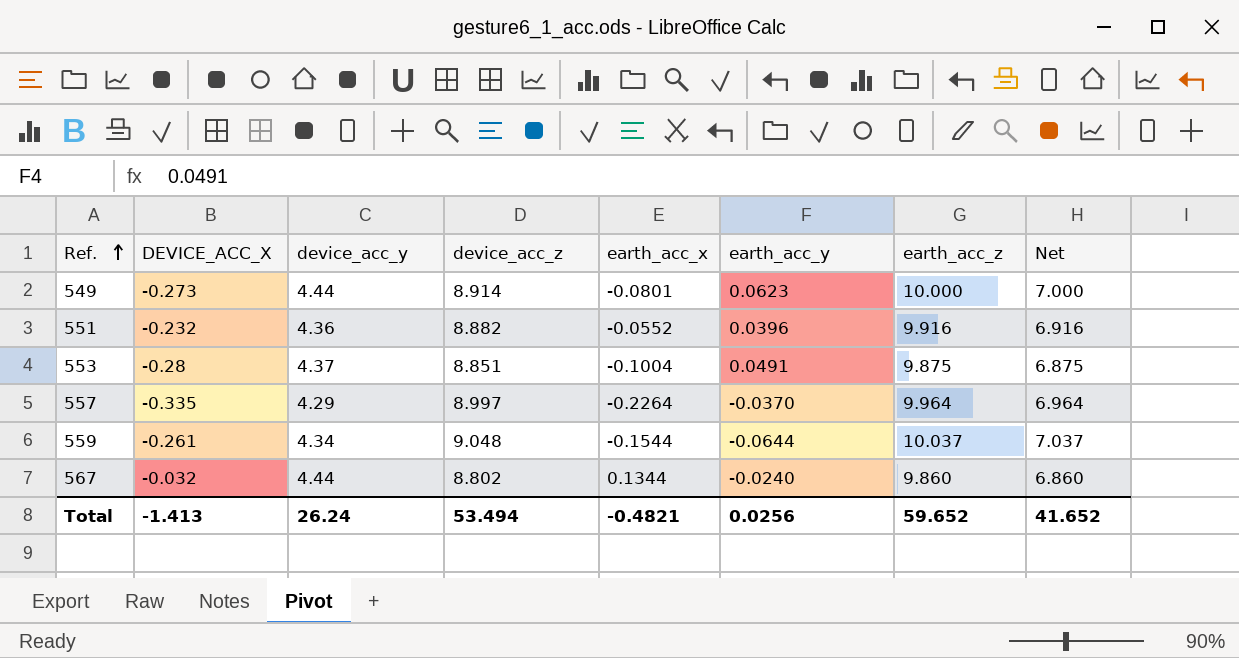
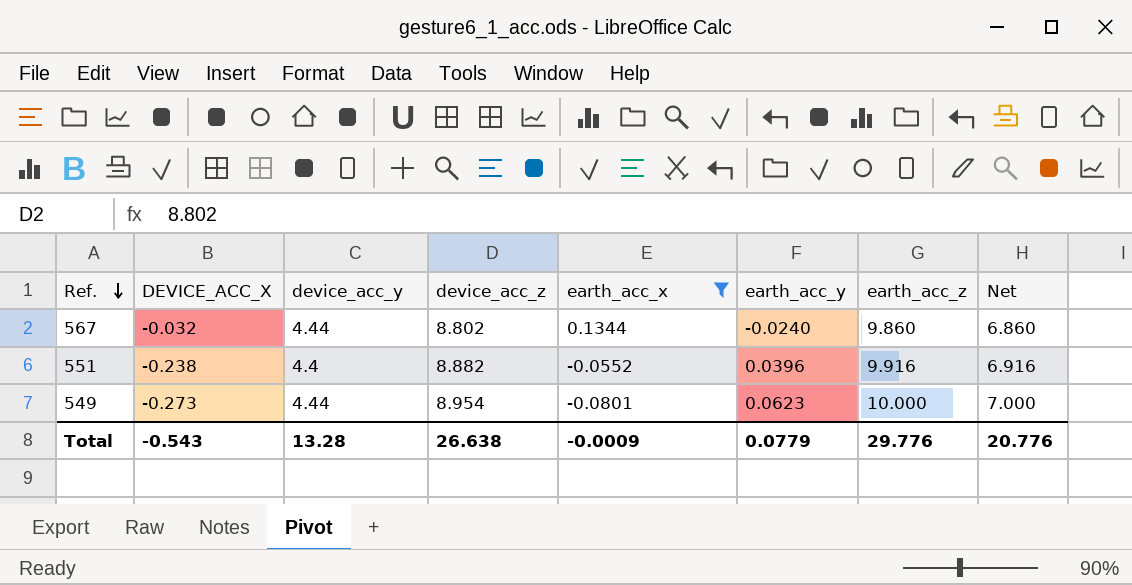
filter: none -> earth_acc_x >= -0.0801
row order: Ref. ascending -> Ref. descending
551 | DEVICE_ACC_X: -0.232 -> -0.238
551 | device_acc_y: 4.36 -> 4.4
549 | device_acc_z: 8.914 -> 8.954
Total | DEVICE_ACC_X: -1.413 -> -0.543
Total | device_acc_y: 26.24 -> 13.28
Total | device_acc_z: 53.494 -> 26.638
Total | earth_acc_x: -0.4821 -> -0.0009
Total | earth_acc_y: 0.0256 -> 0.0779
Total | earth_acc_z: 59.652 -> 29.776
Total | Net: 41.652 -> 20.776

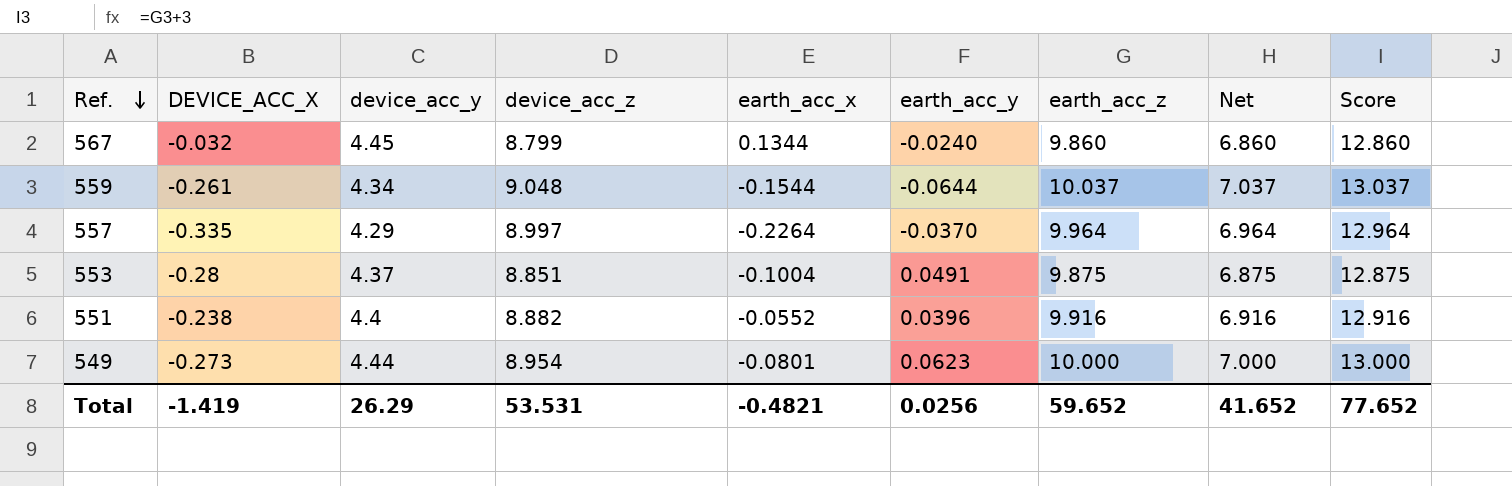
filter: earth_acc_x >= -0.0801 -> none
column Score | formula: none -> [earth_acc_z] + 3
567 | device_acc_y: 4.44 -> 4.45
567 | device_acc_z: 8.802 -> 8.799
Total | DEVICE_ACC_X: -0.543 -> -1.419
Total | device_acc_y: 13.28 -> 26.29
Total | device_acc_z: 26.638 -> 53.531
Total | earth_acc_x: -0.0009 -> -0.4821
Total | earth_acc_y: 0.0779 -> 0.0256
Total | earth_acc_z: 29.776 -> 59.652
Total | Net: 20.776 -> 41.652

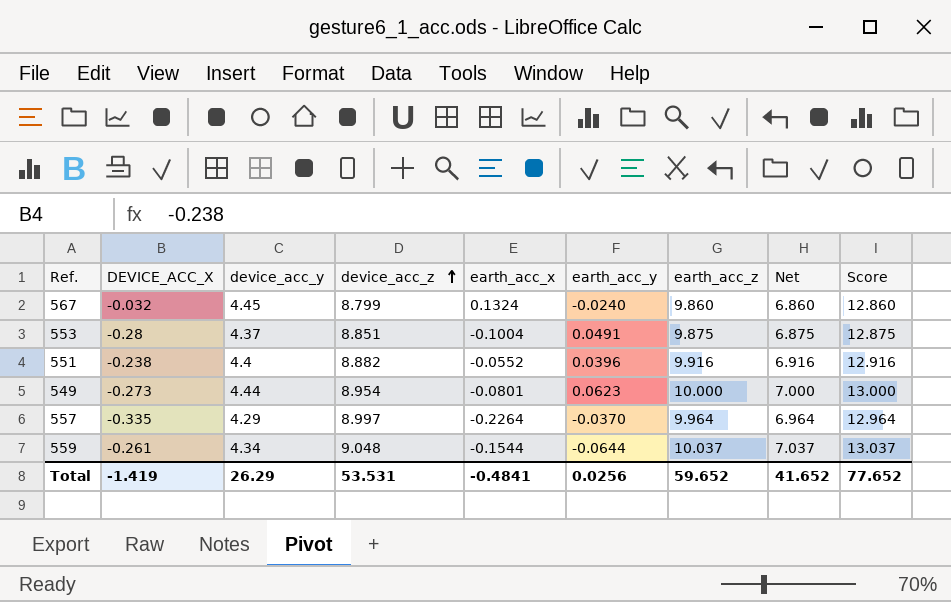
row order: Ref. descending -> device_acc_z ascending
567 | earth_acc_x: 0.1344 -> 0.1324
Total | earth_acc_x: -0.4821 -> -0.4841

